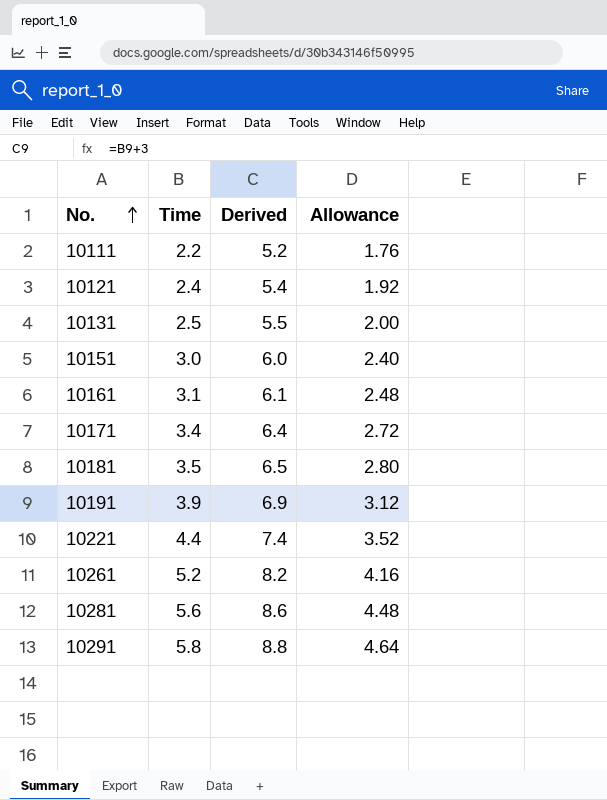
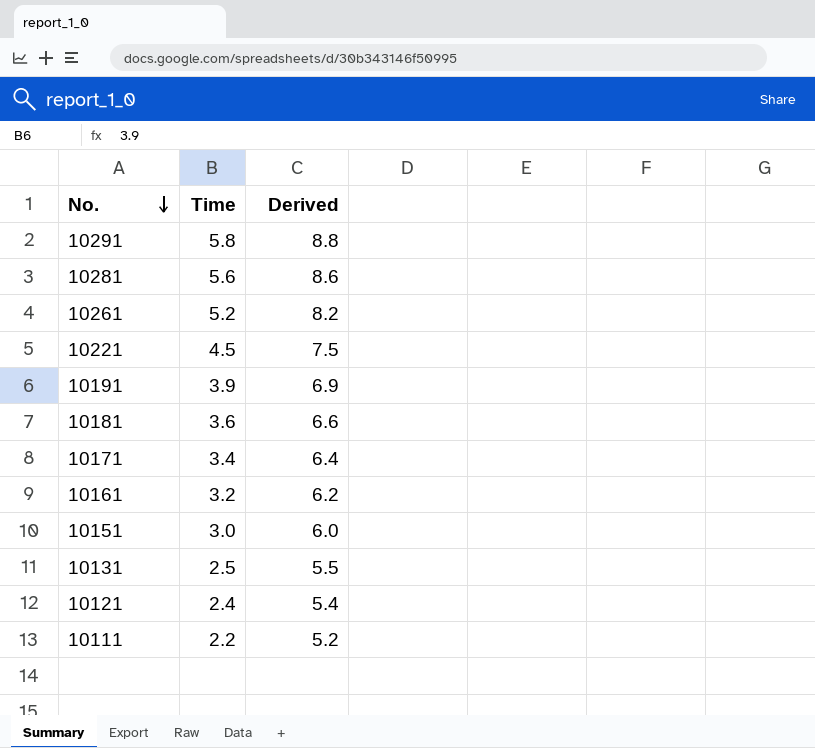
row order: No. ascending -> No. descending
column Allowance | formula: [Time] * 0.8 -> none
10221 | Time: 4.4 -> 4.5
10221 | Derived: 7.4 -> 7.5
10181 | Time: 3.5 -> 3.6
10181 | Derived: 6.5 -> 6.6
10161 | Time: 3.1 -> 3.2
10161 | Derived: 6.1 -> 6.2

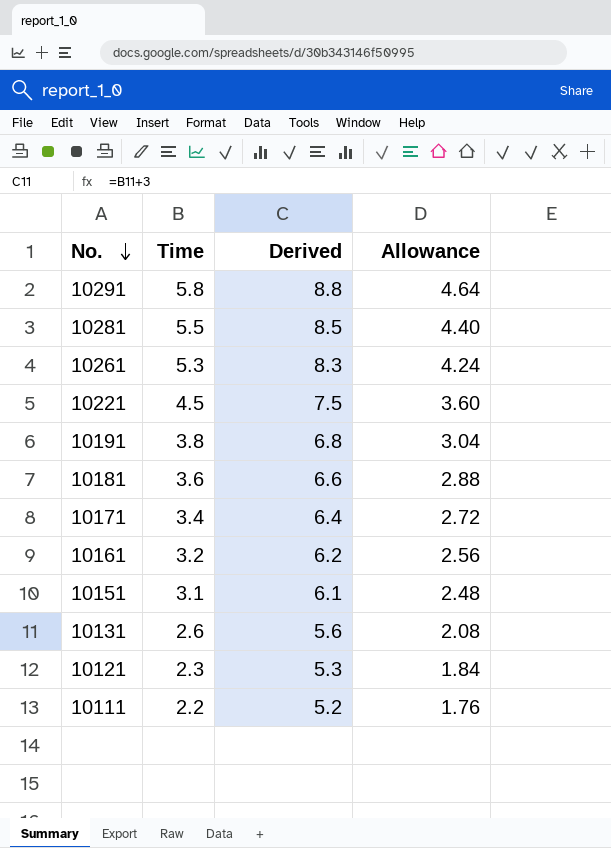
column Allowance | formula: none -> [Time] * 0.8
10281 | Time: 5.6 -> 5.5
10281 | Derived: 8.6 -> 8.5
10261 | Time: 5.2 -> 5.3
10261 | Derived: 8.2 -> 8.3
10191 | Time: 3.9 -> 3.8
10191 | Derived: 6.9 -> 6.8
10151 | Time: 3.0 -> 3.1
10151 | Derived: 6.0 -> 6.1
10131 | Time: 2.5 -> 2.6
10131 | Derived: 5.5 -> 5.6
10121 | Time: 2.4 -> 2.3
10121 | Derived: 5.4 -> 5.3

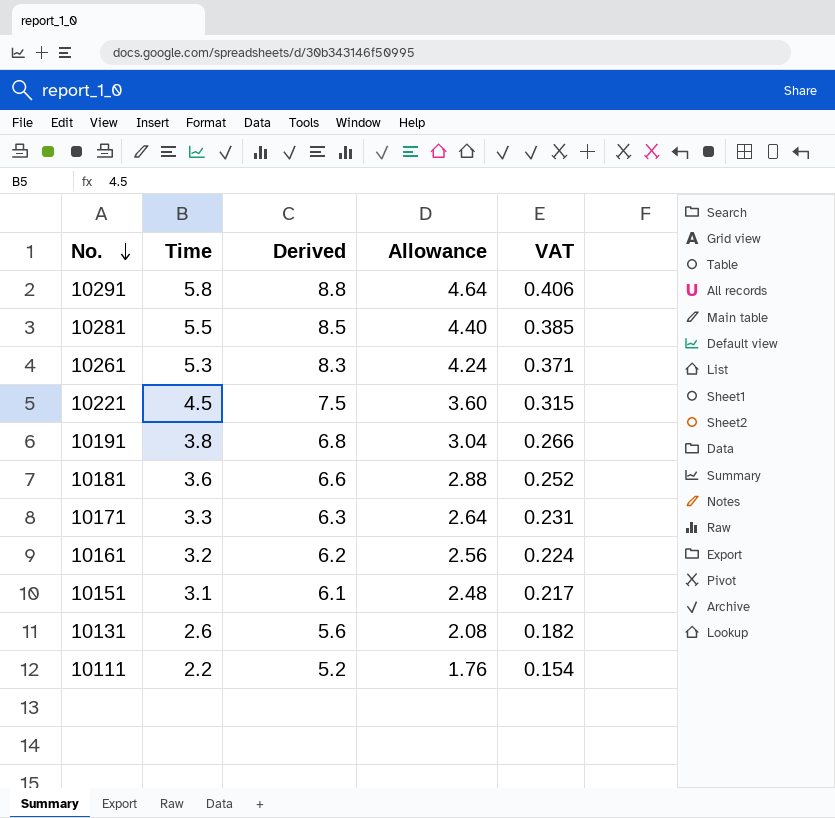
column VAT | formula: none -> [Time] * 0.07
row 10121: 2.3 | 5.3 | 1.84 -> none
10171 | Time: 3.4 -> 3.3
10171 | Derived: 6.4 -> 6.3
10171 | Allowance: 2.72 -> 2.64

